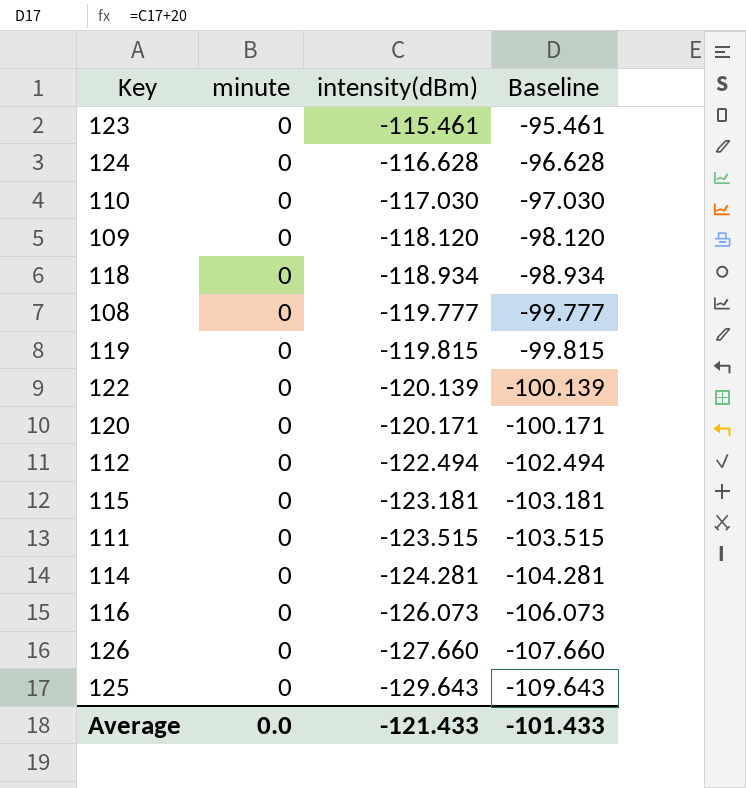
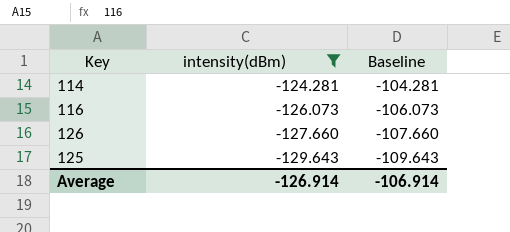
filter: none -> intensity(dBm) <= -124.281
column minute | position: 2 -> none
Average | intensity(dBm): -121.433 -> -126.914
Average | Baseline: -101.433 -> -106.914

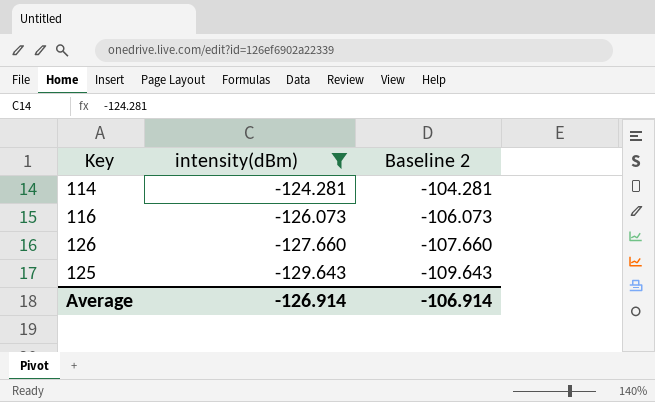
column name: Baseline -> Baseline 2

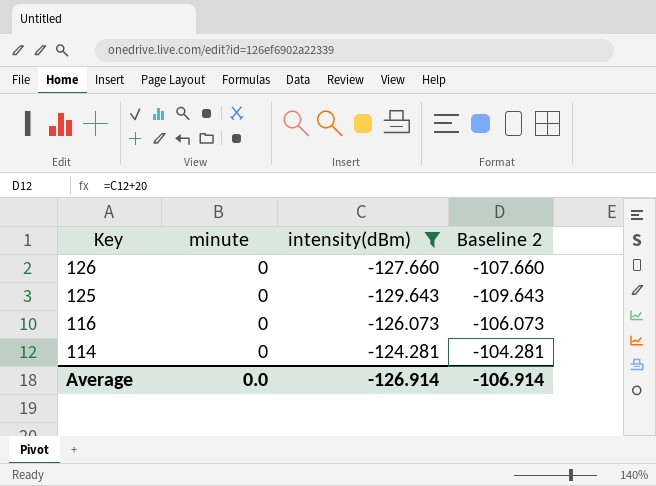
row order: intensity(dBm) descending -> Key descending
column minute | position: none -> 2

